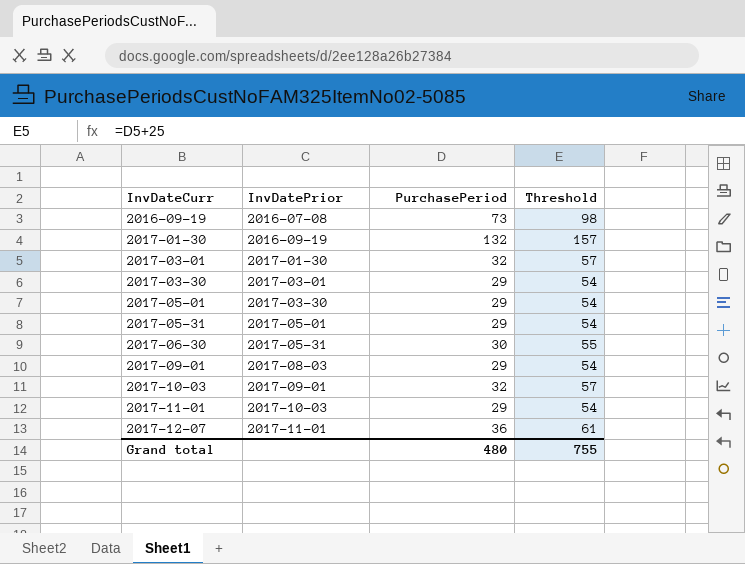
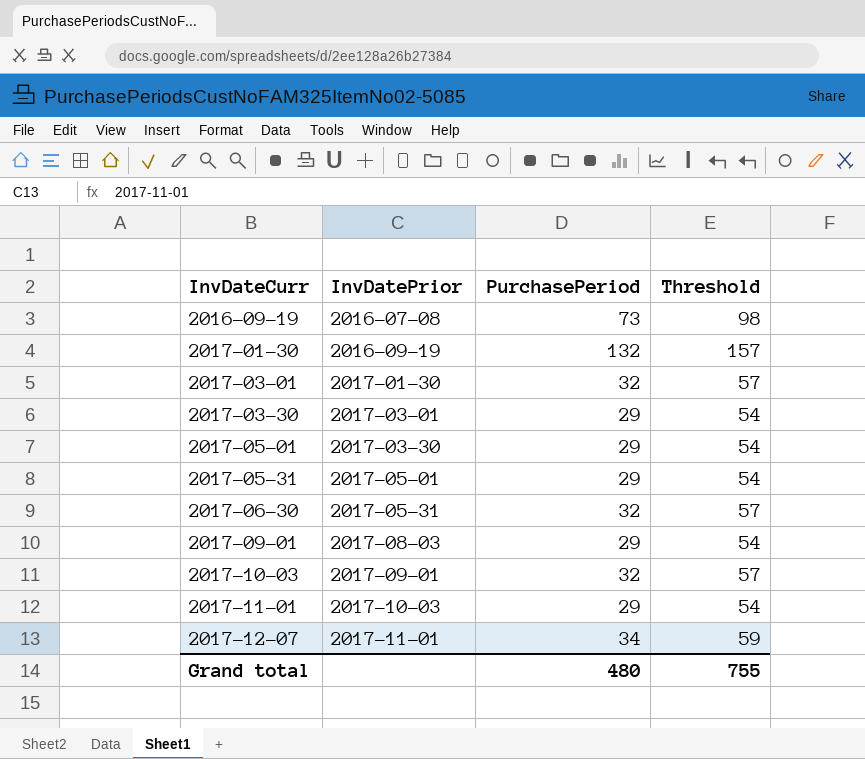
2017-06-30 | PurchasePeriod: 30 -> 32
2017-06-30 | Threshold: 55 -> 57
2017-12-07 | PurchasePeriod: 36 -> 34
2017-12-07 | Threshold: 61 -> 59

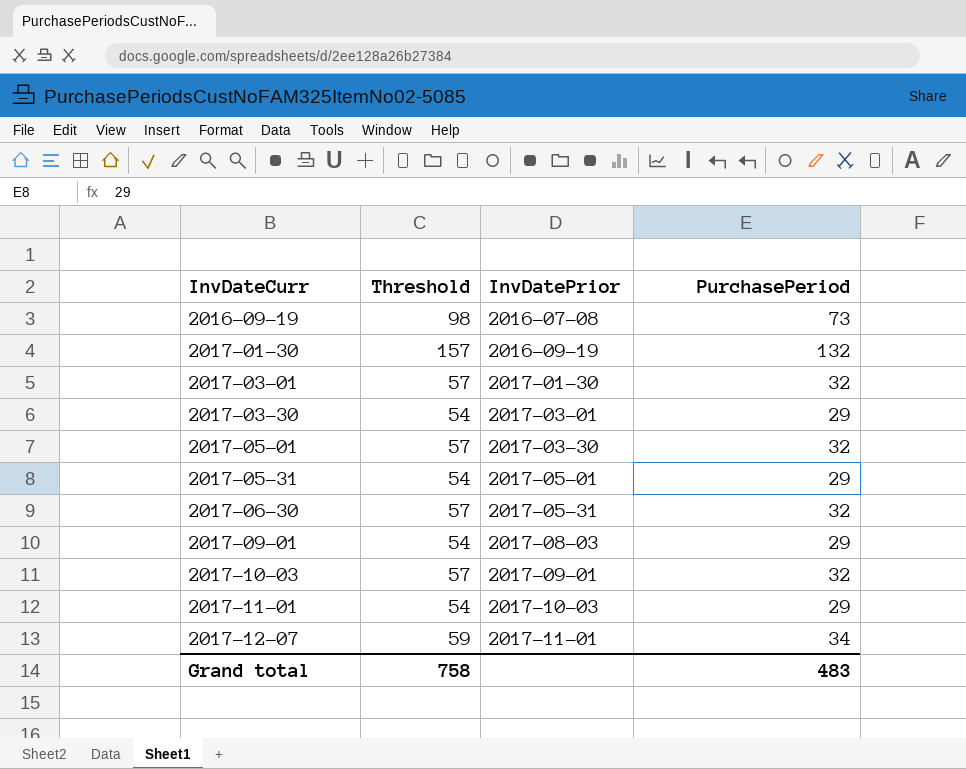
column Threshold | position: 4 -> 2
2017-05-01 | Threshold: 54 -> 57
2017-05-01 | PurchasePeriod: 29 -> 32
Grand total | Threshold: 755 -> 758
Grand total | PurchasePeriod: 480 -> 483

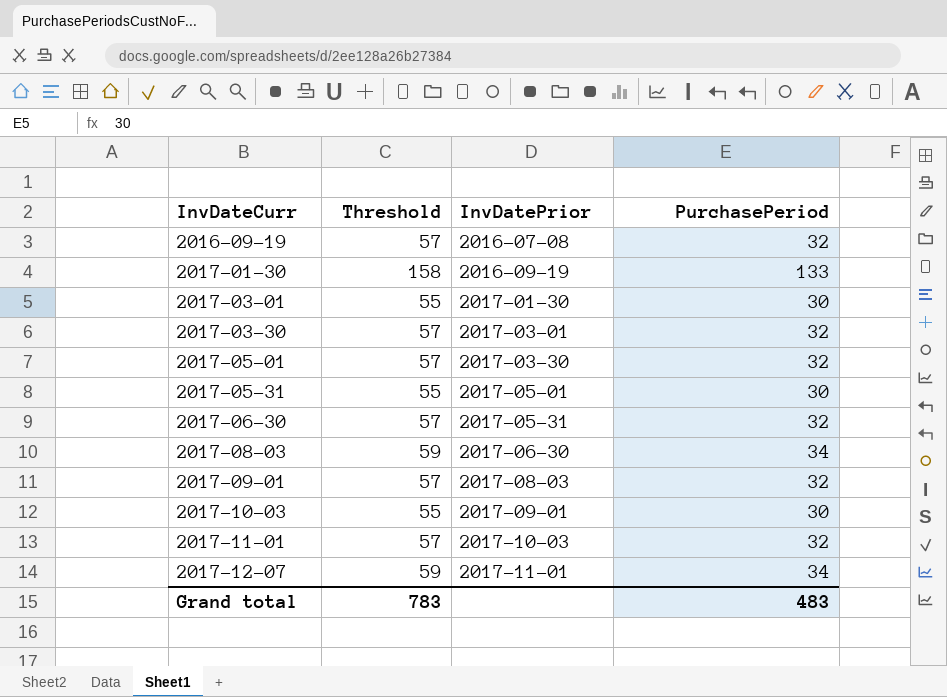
2016-09-19 | Threshold: 98 -> 57
2016-09-19 | PurchasePeriod: 73 -> 32
2017-01-30 | Threshold: 157 -> 158
2017-01-30 | PurchasePeriod: 132 -> 133
2017-03-01 | Threshold: 57 -> 55
2017-03-01 | PurchasePeriod: 32 -> 30
2017-03-30 | Threshold: 54 -> 57
2017-03-30 | PurchasePeriod: 29 -> 32
2017-05-31 | Threshold: 54 -> 55
2017-05-31 | PurchasePeriod: 29 -> 30
row 2017-08-03: none -> 59 | 2017-06-30 | 34
2017-09-01 | Threshold: 54 -> 57
2017-09-01 | PurchasePeriod: 29 -> 32
2017-10-03 | Threshold: 57 -> 55
2017-10-03 | PurchasePeriod: 32 -> 30
2017-11-01 | Threshold: 54 -> 57
2017-11-01 | PurchasePeriod: 29 -> 32
Grand total | Threshold: 758 -> 783

